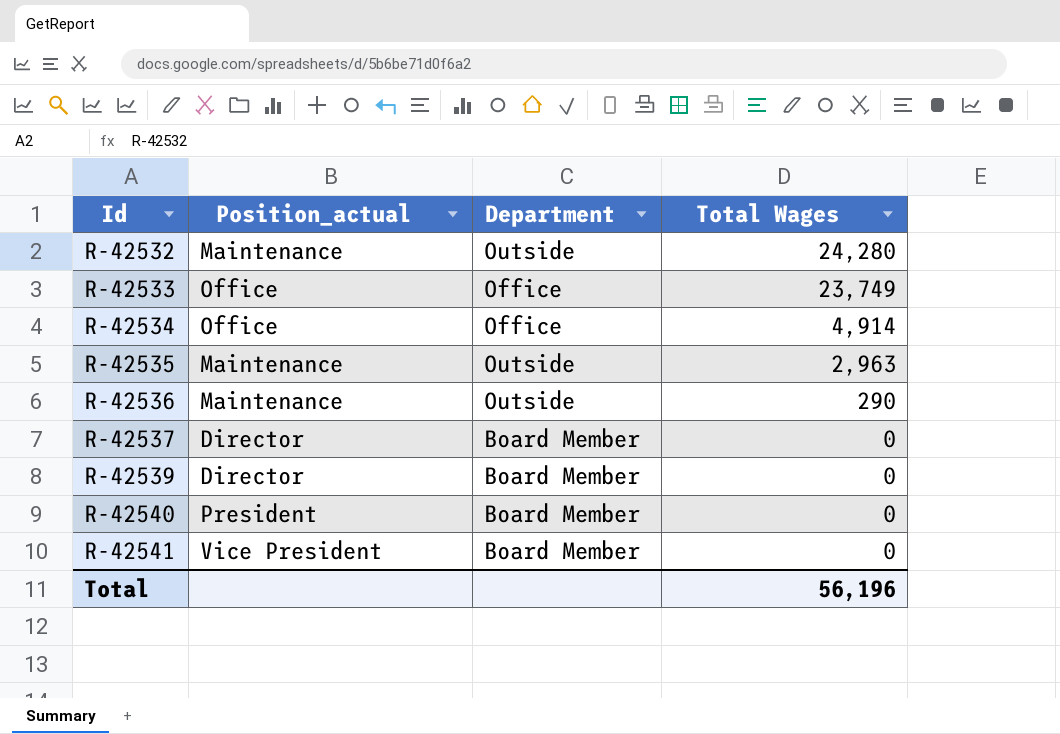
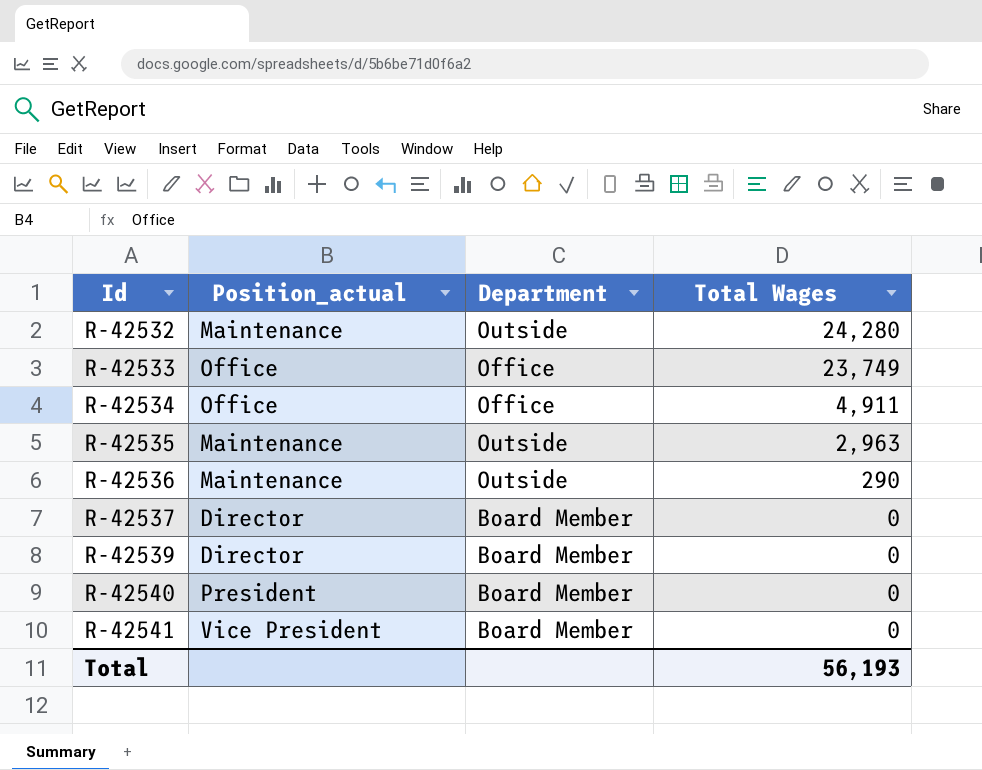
R-42534 | Total Wages: 4,914 -> 4,911
Total | Total Wages: 56,196 -> 56,193

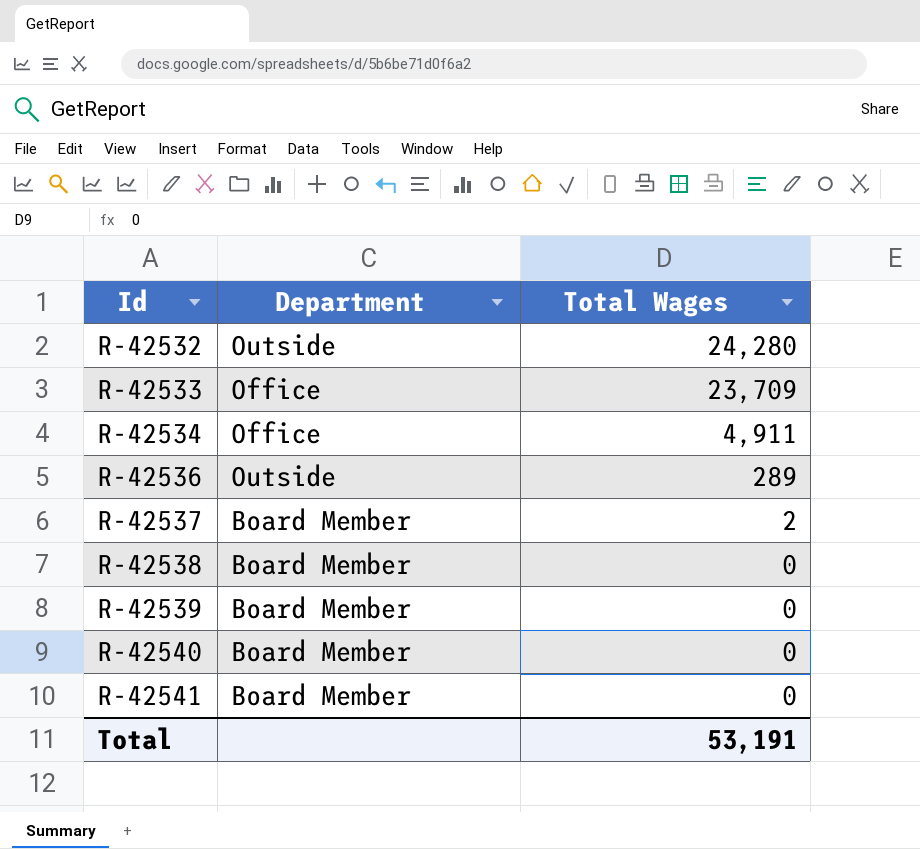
column Position_actual | position: 2 -> none
row R-42535: Maintenance | Outside | 2,963 -> none
R-42533 | Total Wages: 23,749 -> 23,709
R-42536 | Total Wages: 290 -> 289
R-42537 | Total Wages: 0 -> 2
row R-42538: none -> Board Member | 0
Total | Total Wages: 56,193 -> 53,191

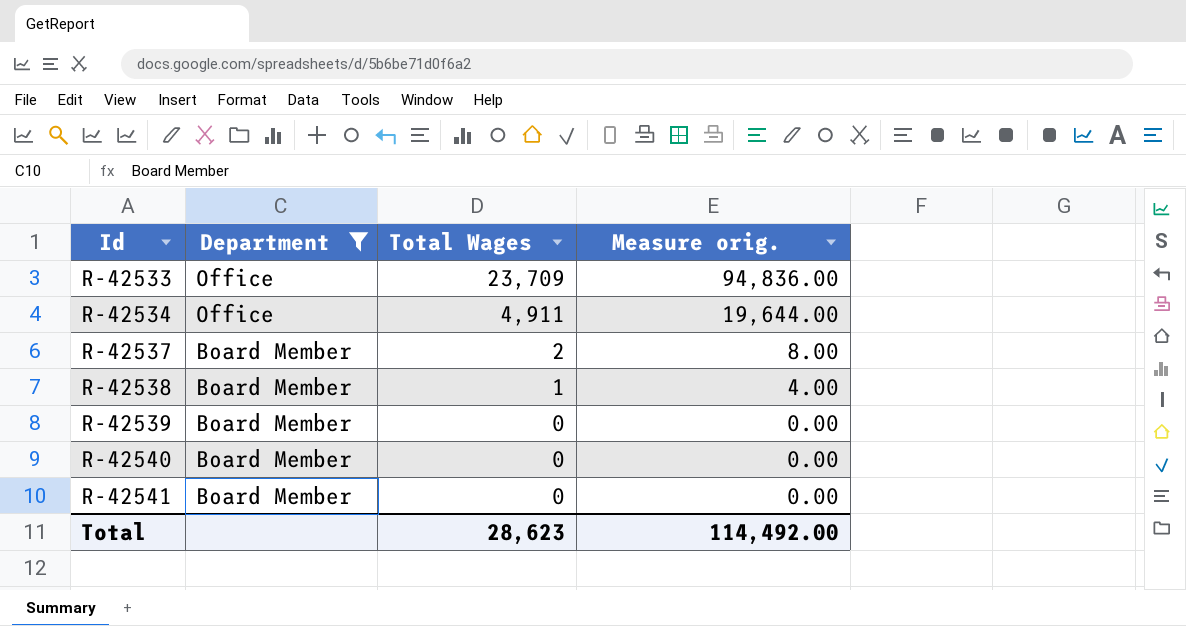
filter: none -> Department != Outside
column Measure orig. | formula: none -> [Total Wages] * 4
R-42538 | Total Wages: 0 -> 1
Total | Total Wages: 53,191 -> 28,623

